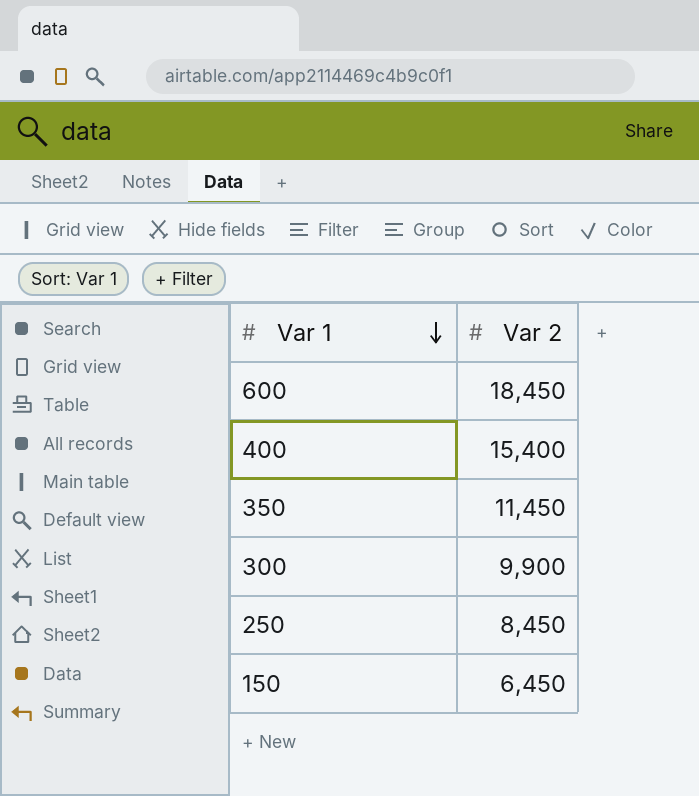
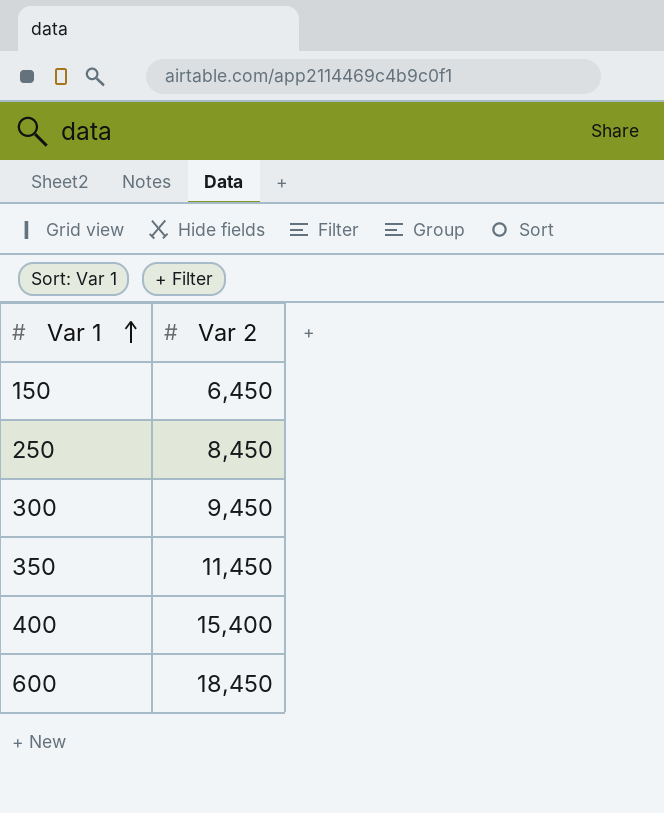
row order: Var 1 descending -> Var 1 ascending
300 | Var 2: 9,900 -> 9,450

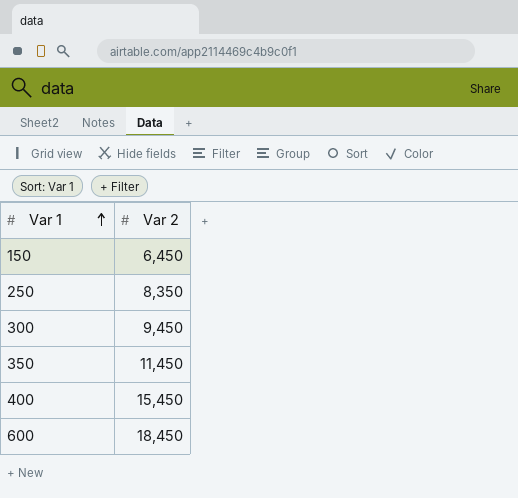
250 | Var 2: 8,450 -> 8,350
400 | Var 2: 15,400 -> 15,450

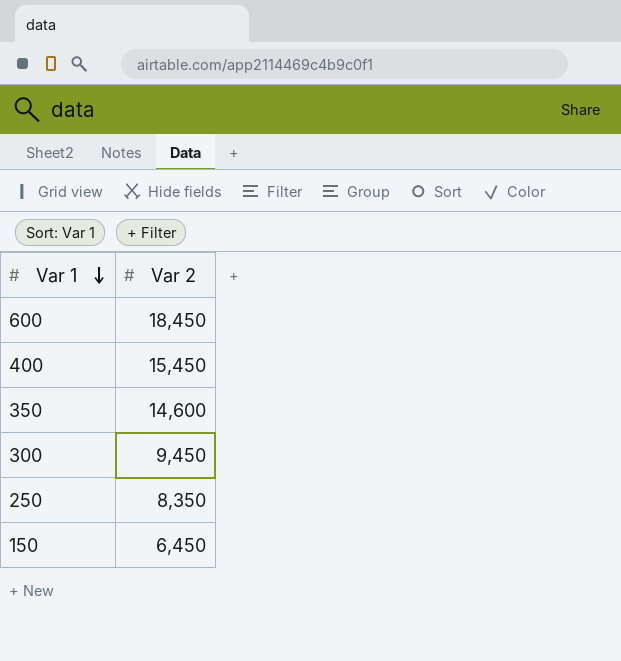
row order: Var 1 ascending -> Var 1 descending
350 | Var 2: 11,450 -> 14,600

